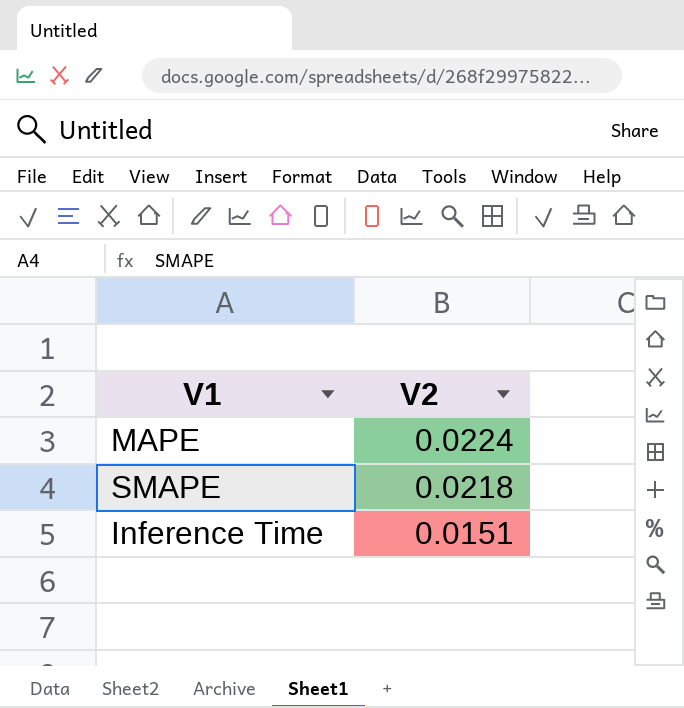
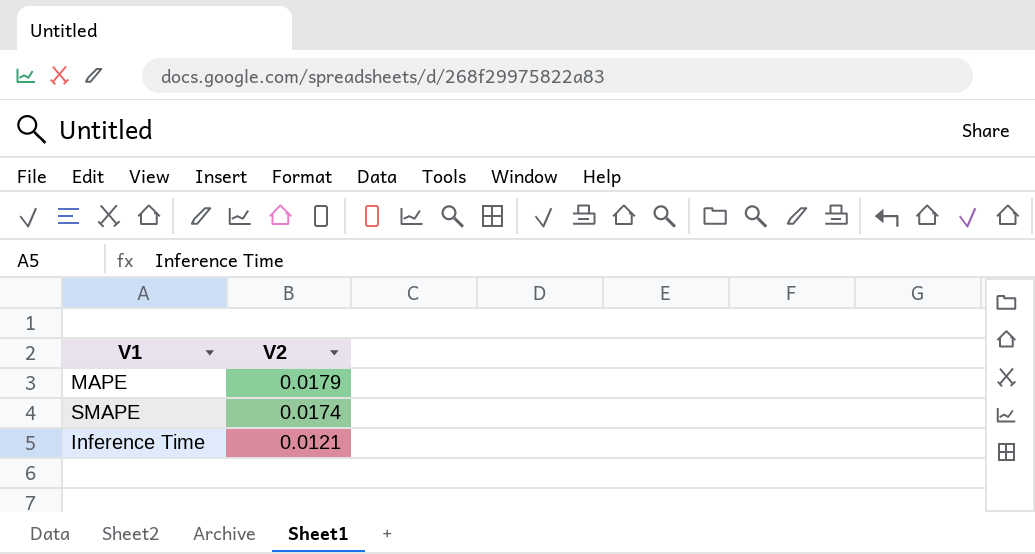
MAPE | V2: 0.0224 -> 0.0179
SMAPE | V2: 0.0218 -> 0.0174
Inference Time | V2: 0.0151 -> 0.0121

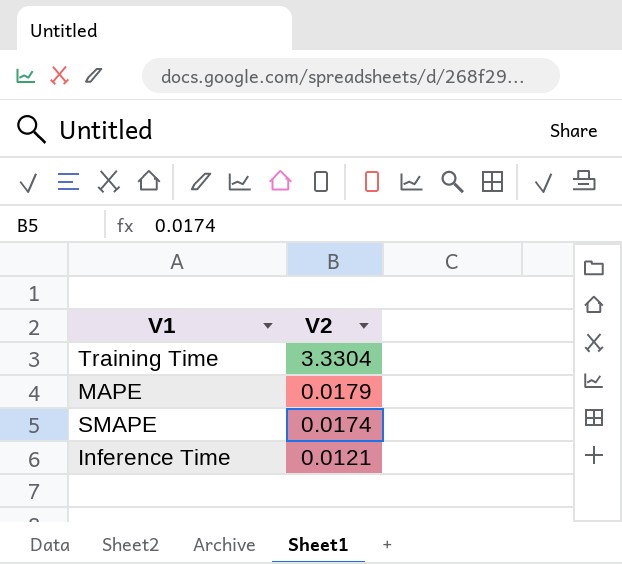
row Training Time: none -> 3.3304

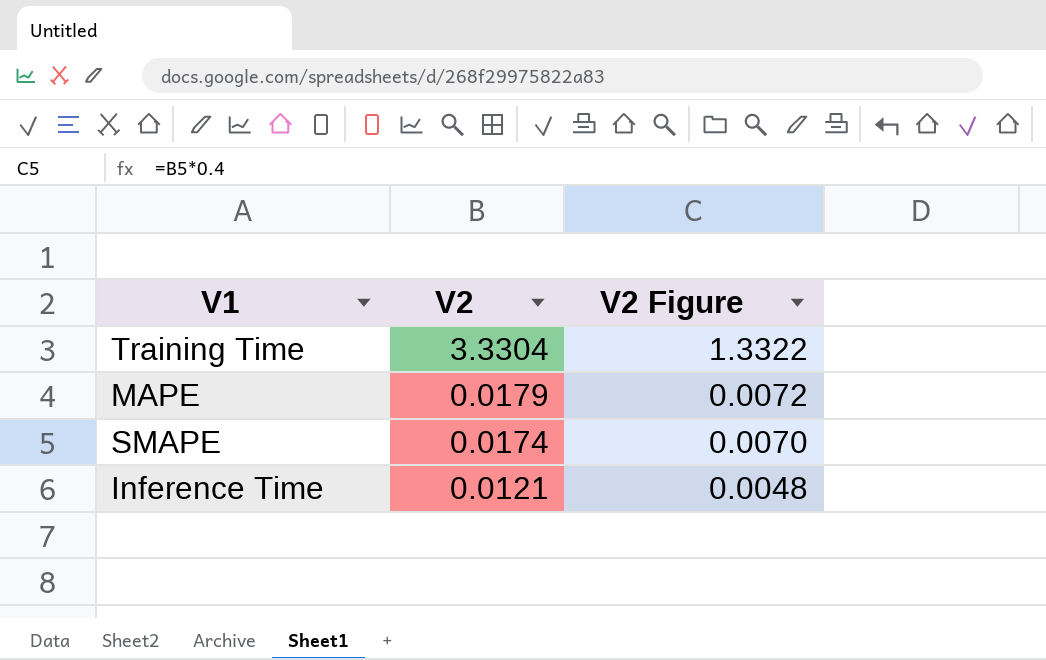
column V2 Figure | formula: none -> [V2] * 0.4

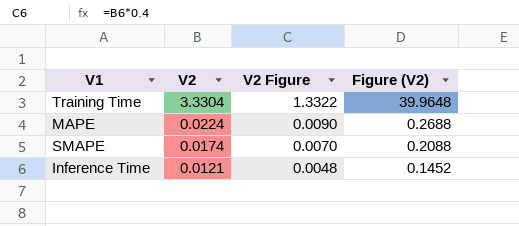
column Figure (V2) | formula: none -> [V2] * 12
MAPE | V2: 0.0179 -> 0.0224
MAPE | V2 Figure: 0.0072 -> 0.0090

